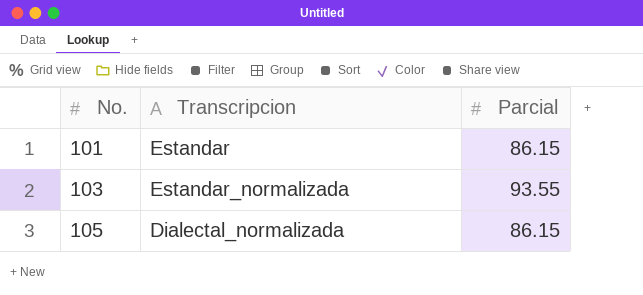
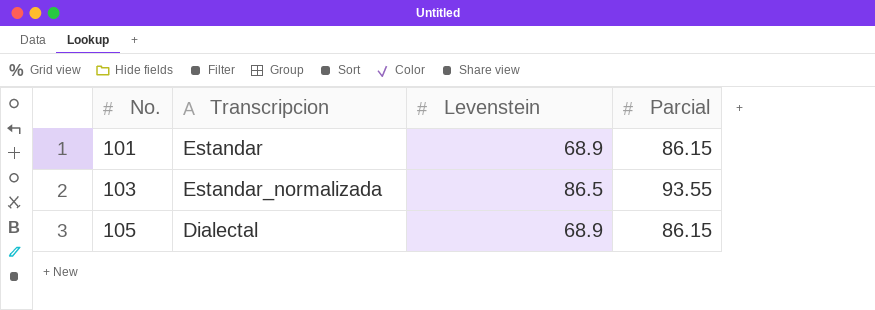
column Levenstein | position: none -> 3
105 | Transcripcion: Dialectal_normalizada -> Dialectal

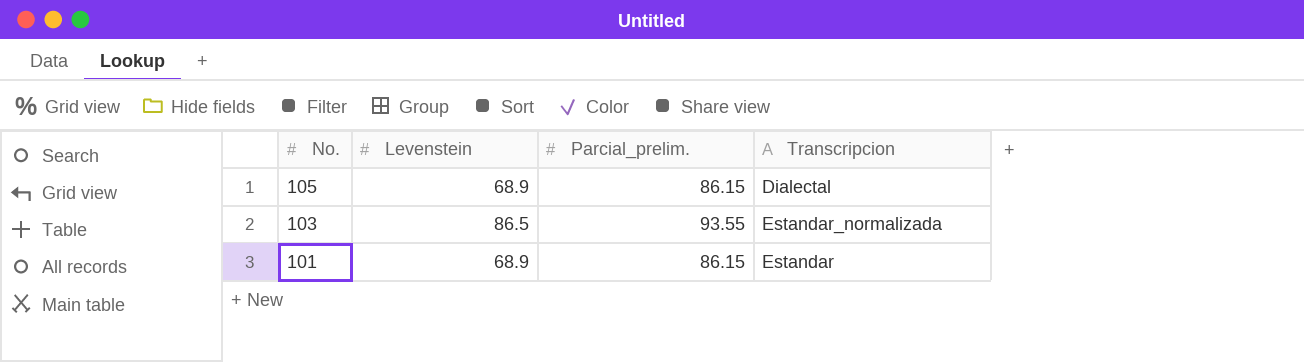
row order: No. ascending -> No. descending
column name: Parcial -> Parcial_prelim.
column Transcripcion | position: 2 -> 4

